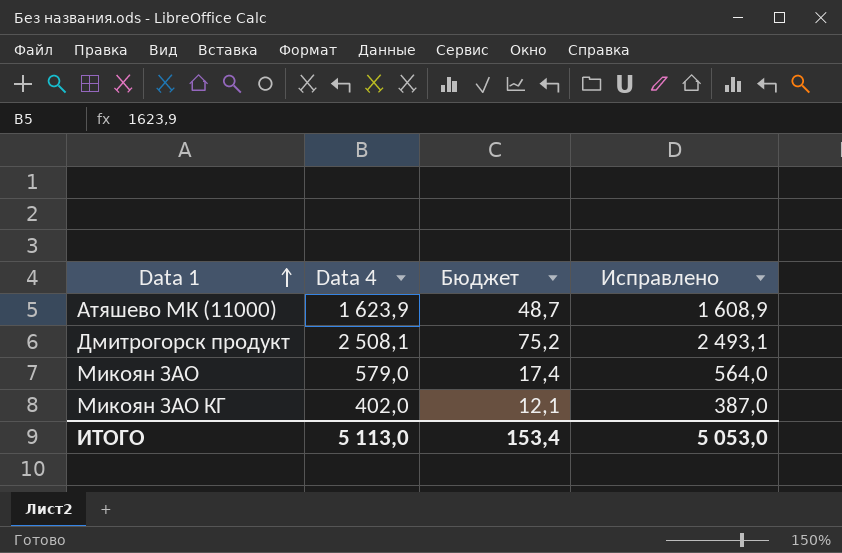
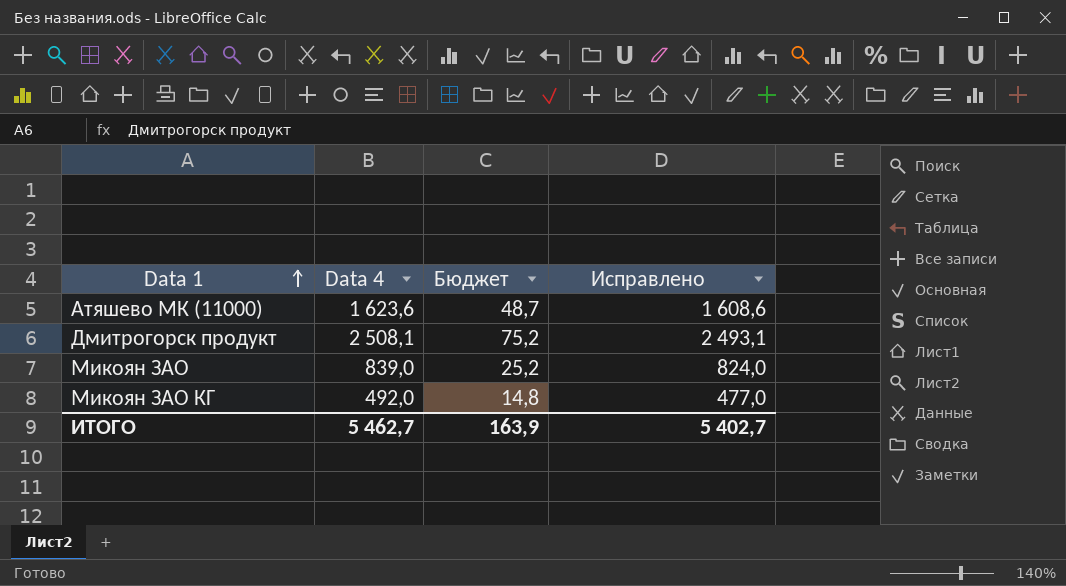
Атяшево МК (11000) | Data 4: 1 623,9 -> 1 623,6
Атяшево МК (11000) | Исправлено: 1 608,9 -> 1 608,6
Микоян ЗАО | Data 4: 579,0 -> 839,0
Микоян ЗАО | Бюджет: 17,4 -> 25,2
Микоян ЗАО | Исправлено: 564,0 -> 824,0
Микоян ЗАО КГ | Data 4: 402,0 -> 492,0
Микоян ЗАО КГ | Бюджет: 12,1 -> 14,8
Микоян ЗАО КГ | Исправлено: 387,0 -> 477,0
ИТОГО | Data 4: 5 113,0 -> 5 462,7
ИТОГО | Бюджет: 153,4 -> 163,9
ИТОГО | Исправлено: 5 053,0 -> 5 402,7

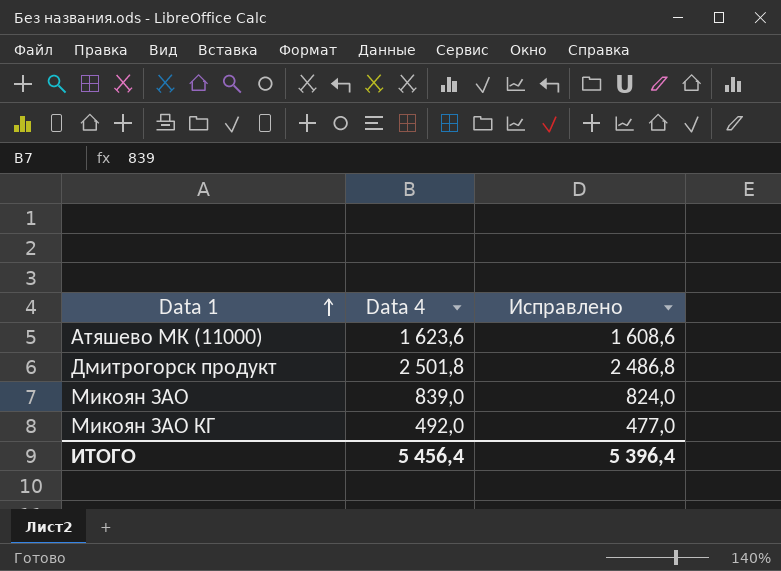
column Бюджет | formula: [Data 4] * 0,03 -> none
Дмитрогорск продукт | Data 4: 2 508,1 -> 2 501,8
Дмитрогорск продукт | Исправлено: 2 493,1 -> 2 486,8
ИТОГО | Data 4: 5 462,7 -> 5 456,4
ИТОГО | Исправлено: 5 402,7 -> 5 396,4

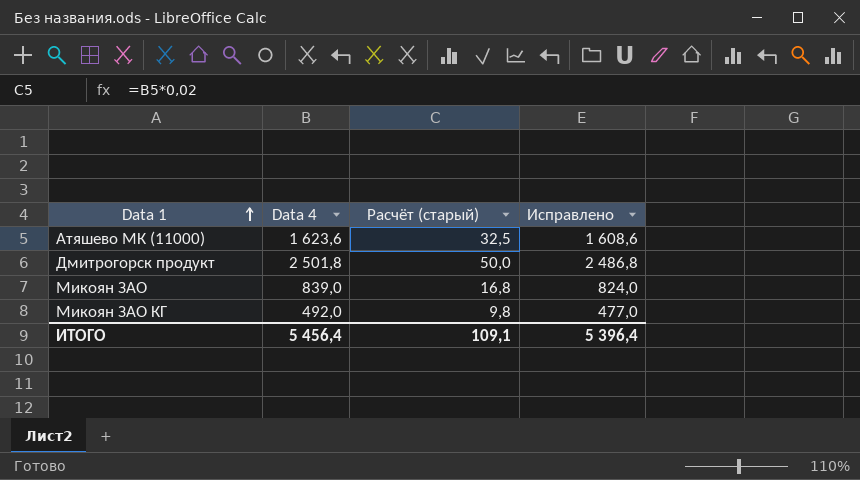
column Расчёт (старый) | formula: none -> [Data 4] * 0,02

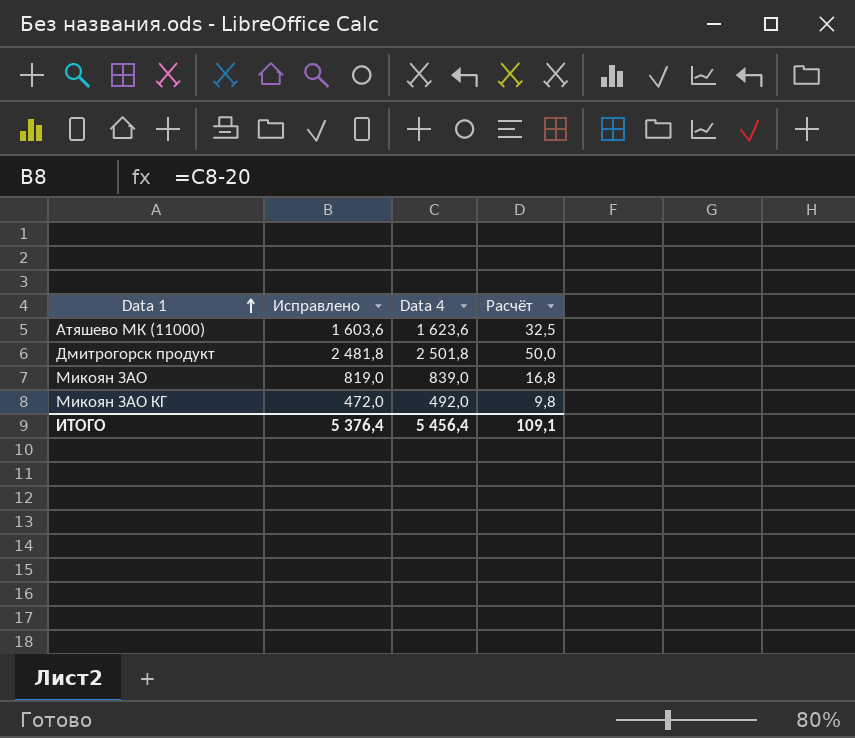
column Исправлено | formula: [Data 4] - 15 -> [Data 4] - 20
column Исправлено | position: 4 -> 2
column name: Расчёт (старый) -> Расчёт
ИТОГО | Исправлено: 5 396,4 -> 5 376,4

